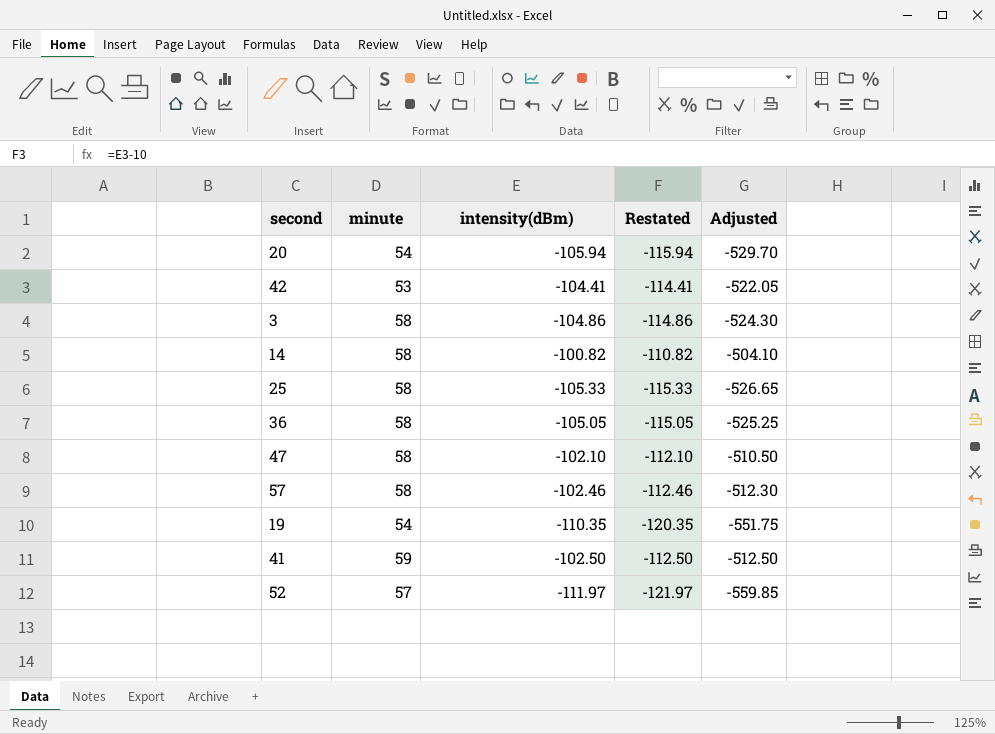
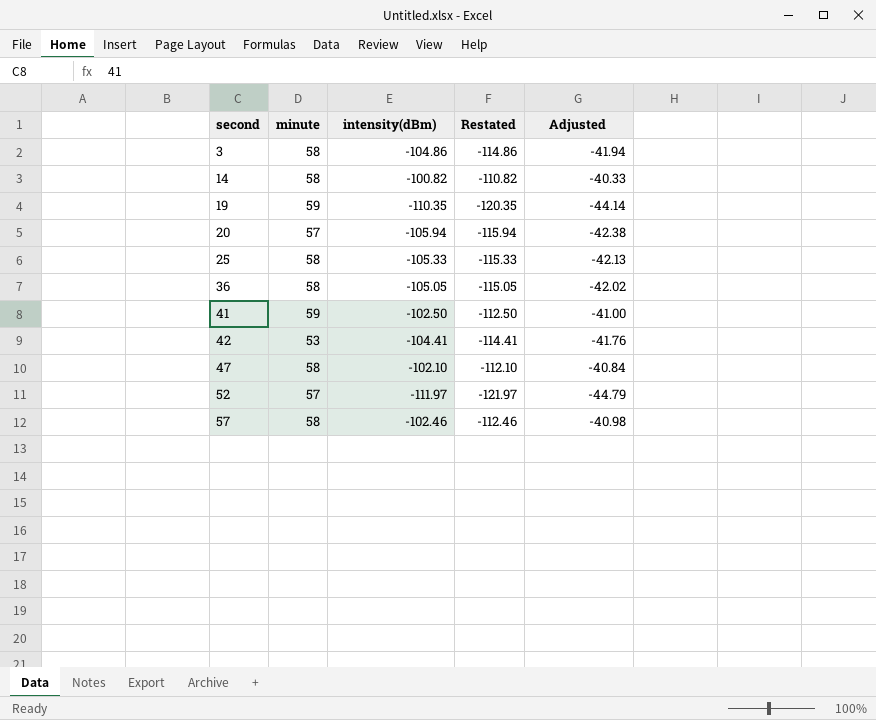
row order: none -> second ascending
column Adjusted | formula: [intensity(dBm)] * 5 -> [intensity(dBm)] * 0.4
19 | minute: 54 -> 59
20 | minute: 54 -> 57

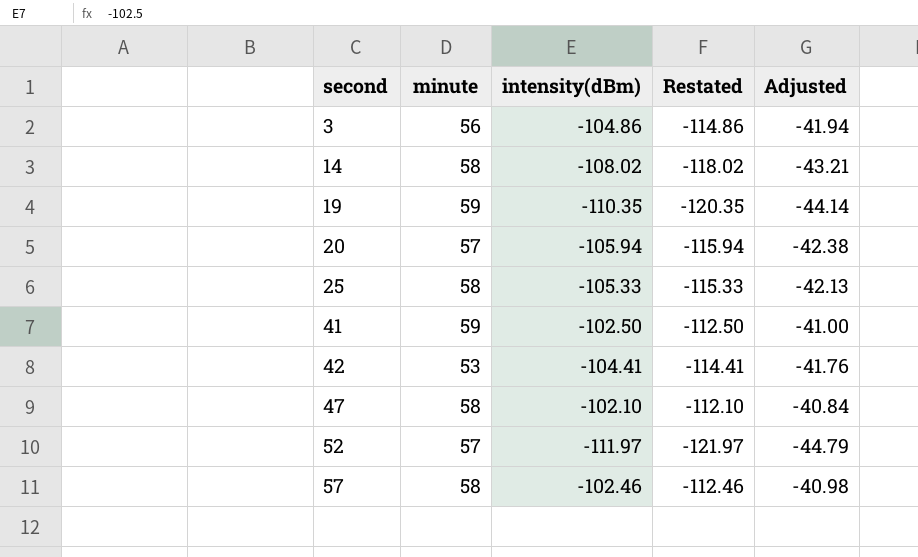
row 36: 58 | -105.05 | -115.05 | -42.02 -> none
3 | minute: 58 -> 56
14 | intensity(dBm): -100.82 -> -108.02
14 | Restated: -110.82 -> -118.02
14 | Adjusted: -40.33 -> -43.21

